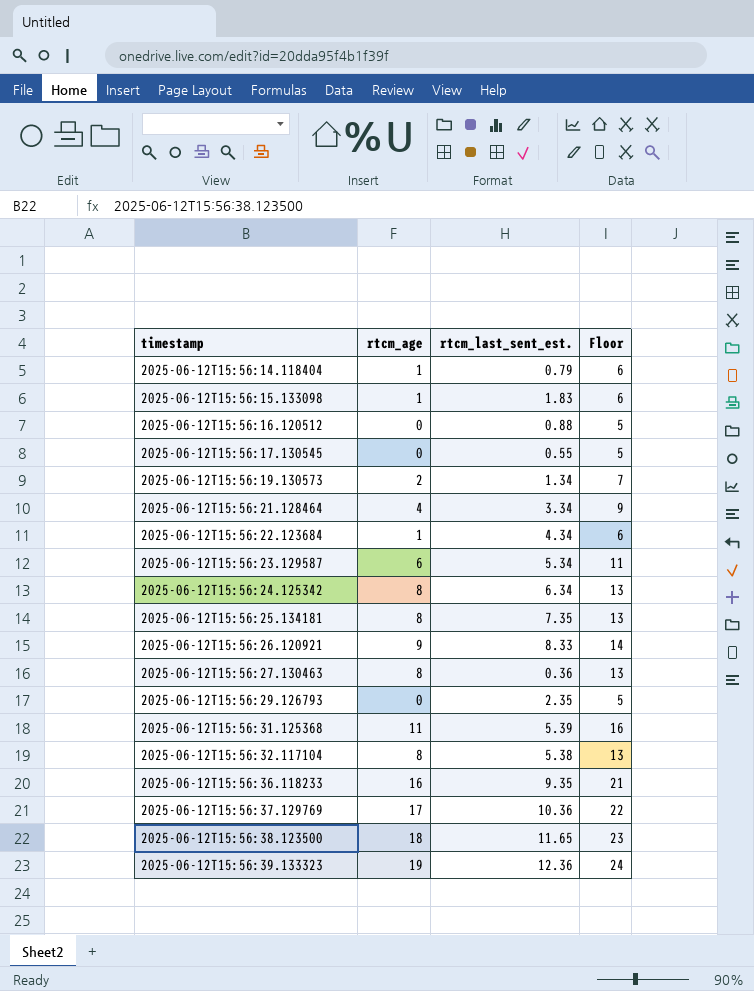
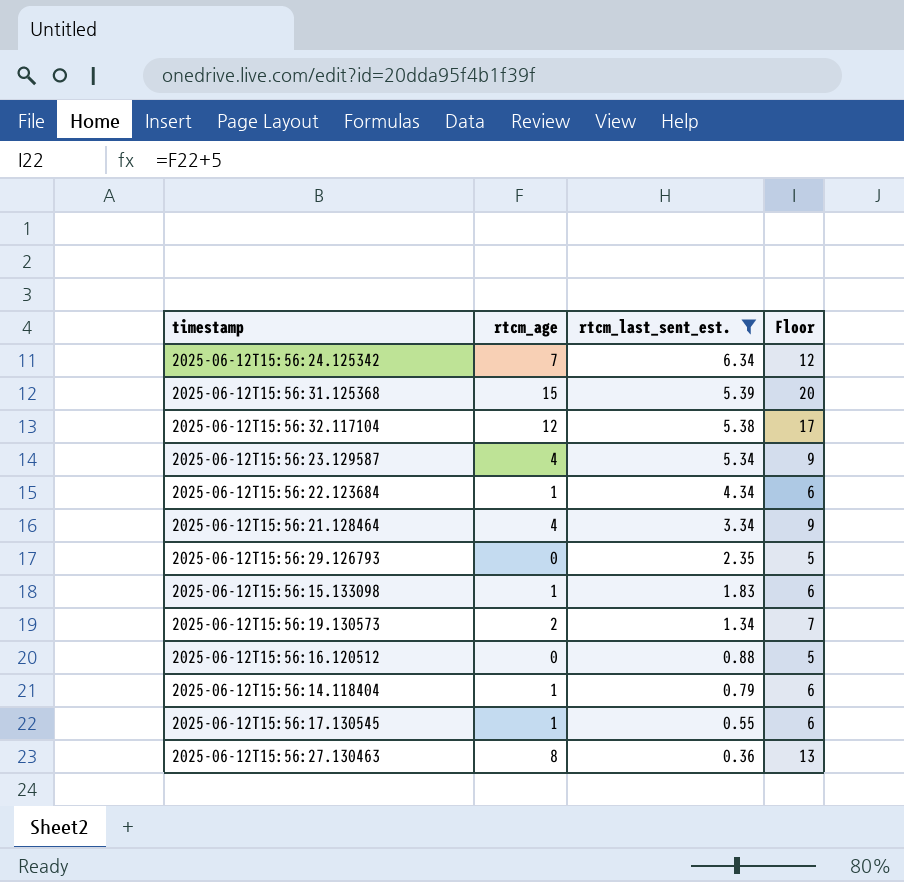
filter: none -> rtcm_last_sent_est. <= 6.34
row order: timestamp ascending -> rtcm_last_sent_est. descending
2025-06-12T15:56:24.125342 | rtcm_age: 8 -> 7
2025-06-12T15:56:24.125342 | Floor: 13 -> 12
2025-06-12T15:56:31.125368 | rtcm_age: 11 -> 15
2025-06-12T15:56:31.125368 | Floor: 16 -> 20
2025-06-12T15:56:32.117104 | rtcm_age: 8 -> 12
2025-06-12T15:56:32.117104 | Floor: 13 -> 17
2025-06-12T15:56:23.129587 | rtcm_age: 6 -> 4
2025-06-12T15:56:23.129587 | Floor: 11 -> 9
2025-06-12T15:56:17.130545 | rtcm_age: 0 -> 1
2025-06-12T15:56:17.130545 | Floor: 5 -> 6

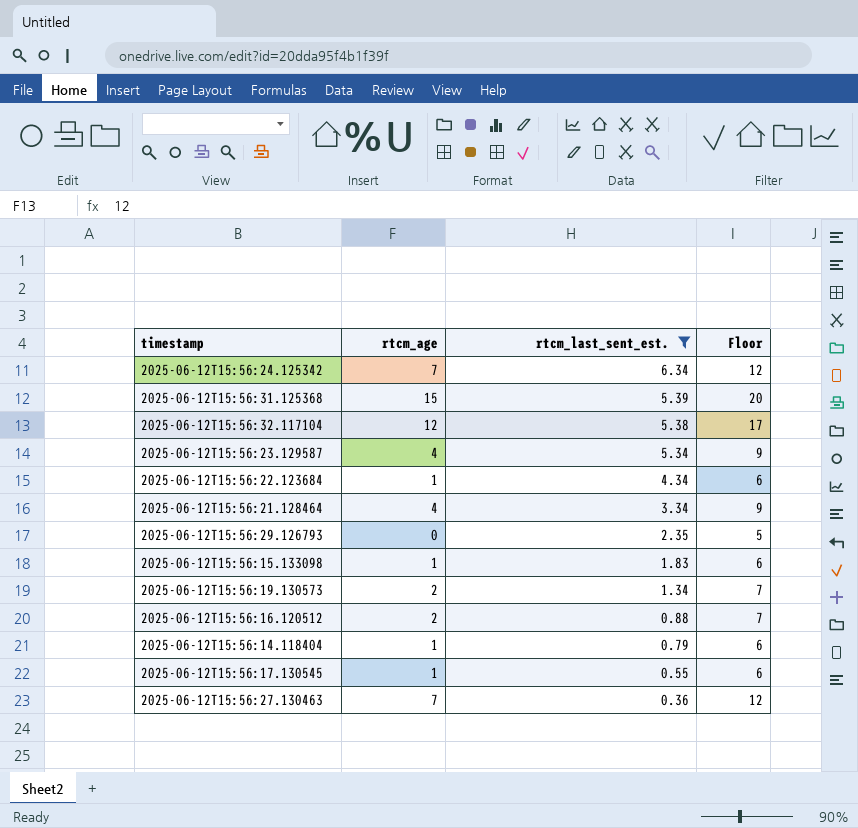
2025-06-12T15:56:16.120512 | rtcm_age: 0 -> 2
2025-06-12T15:56:16.120512 | Floor: 5 -> 7
2025-06-12T15:56:27.130463 | rtcm_age: 8 -> 7
2025-06-12T15:56:27.130463 | Floor: 13 -> 12

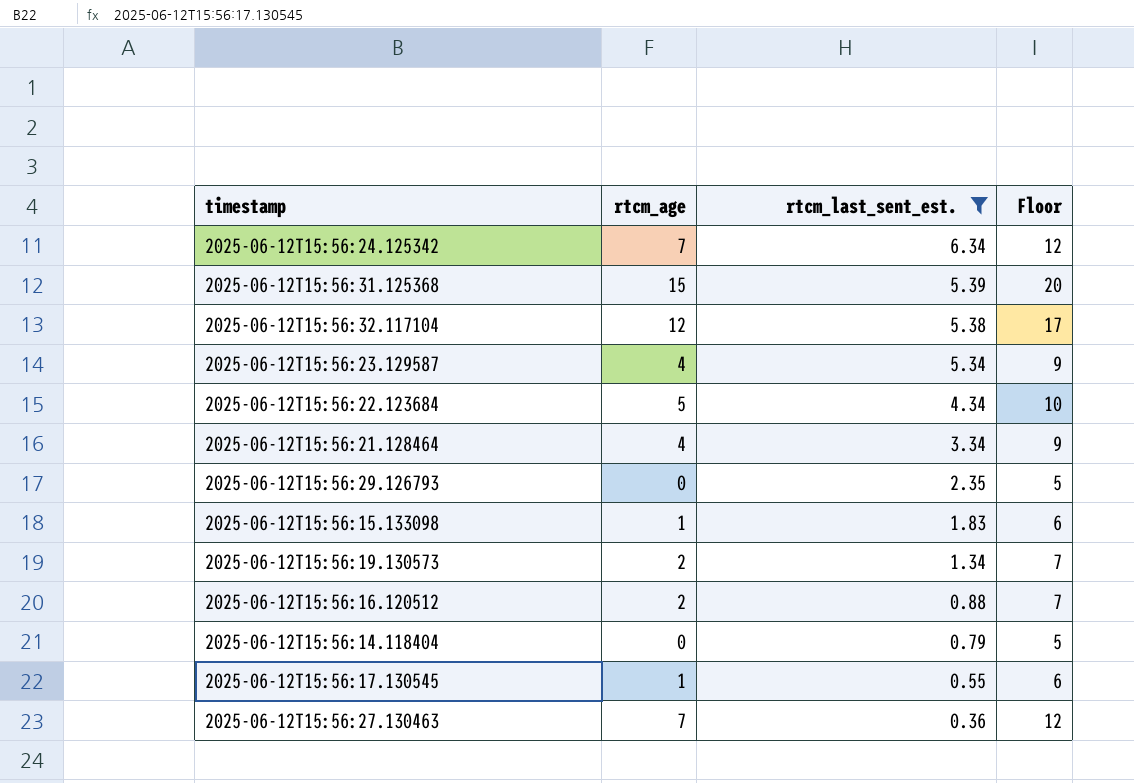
2025-06-12T15:56:22.123684 | rtcm_age: 1 -> 5
2025-06-12T15:56:22.123684 | Floor: 6 -> 10
2025-06-12T15:56:14.118404 | rtcm_age: 1 -> 0
2025-06-12T15:56:14.118404 | Floor: 6 -> 5

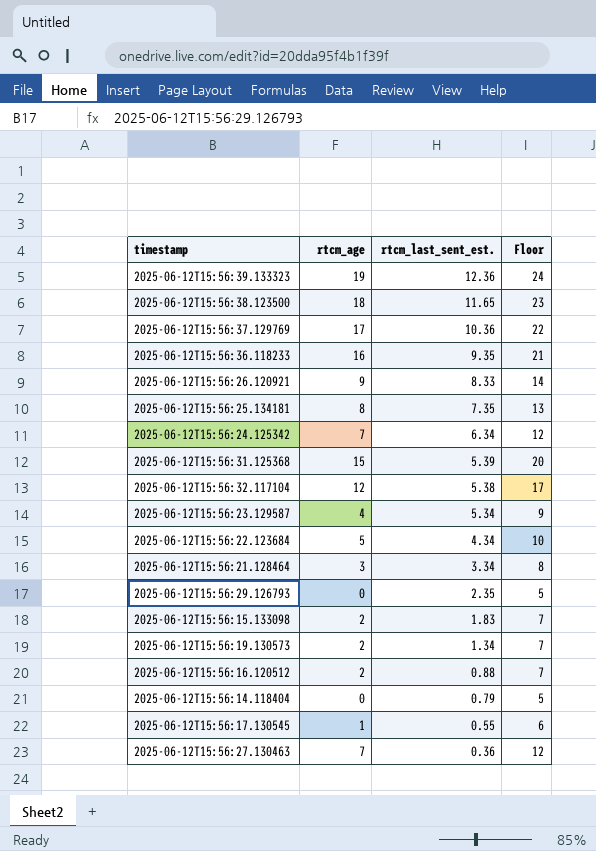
filter: rtcm_last_sent_est. <= 6.34 -> none
2025-06-12T15:56:21.128464 | rtcm_age: 4 -> 3
2025-06-12T15:56:21.128464 | Floor: 9 -> 8
2025-06-12T15:56:15.133098 | rtcm_age: 1 -> 2
2025-06-12T15:56:15.133098 | Floor: 6 -> 7

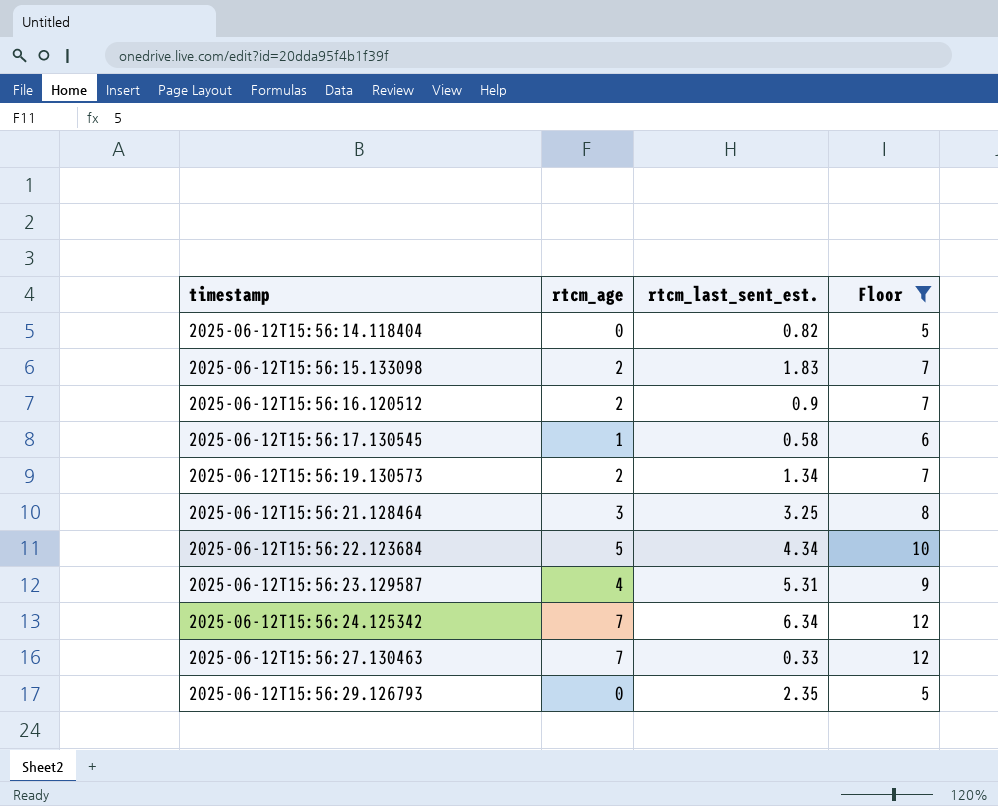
filter: none -> Floor <= 12
row order: rtcm_last_sent_est. descending -> timestamp ascending
2025-06-12T15:56:14.118404 | rtcm_last_sent_est.: 0.79 -> 0.82
2025-06-12T15:56:16.120512 | rtcm_last_sent_est.: 0.88 -> 0.9
2025-06-12T15:56:17.130545 | rtcm_last_sent_est.: 0.55 -> 0.58
2025-06-12T15:56:21.128464 | rtcm_last_sent_est.: 3.34 -> 3.25
2025-06-12T15:56:23.129587 | rtcm_last_sent_est.: 5.34 -> 5.31
2025-06-12T15:56:27.130463 | rtcm_last_sent_est.: 0.36 -> 0.33

